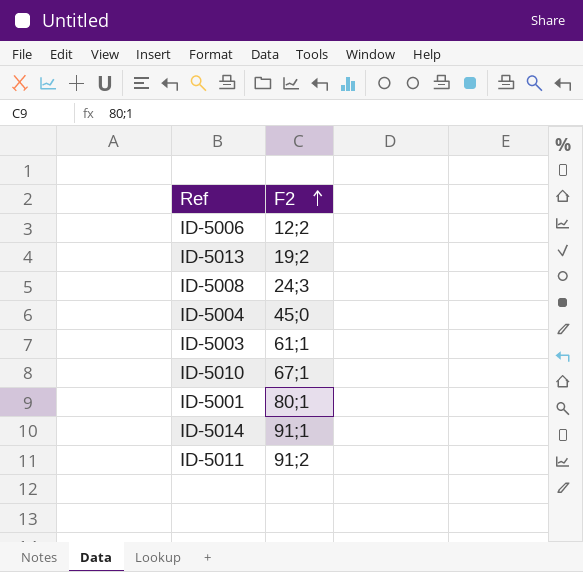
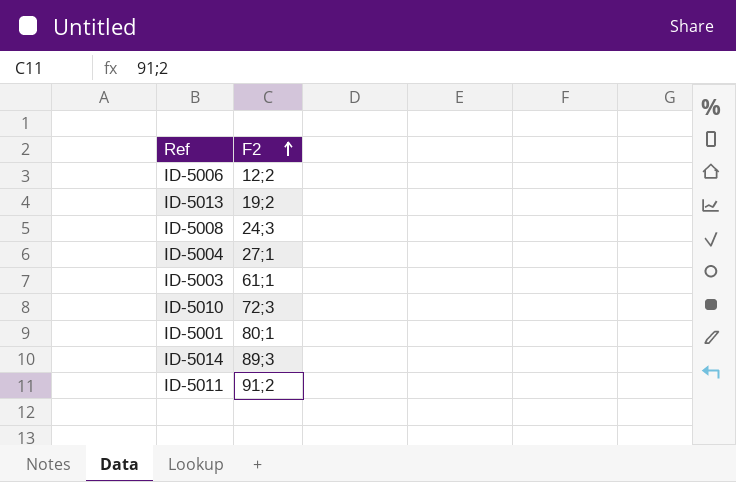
ID-5004 | F2: 45;0 -> 27;1
ID-5010 | F2: 67;1 -> 72;3
ID-5014 | F2: 91;1 -> 89;3

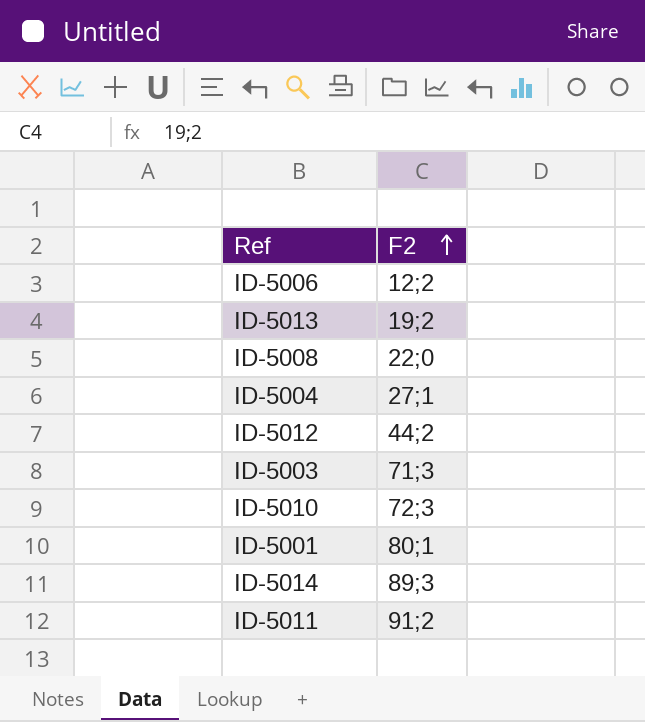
ID-5008 | F2: 24;3 -> 22;0
row ID-5012: none -> 44;2
ID-5003 | F2: 61;1 -> 71;3

